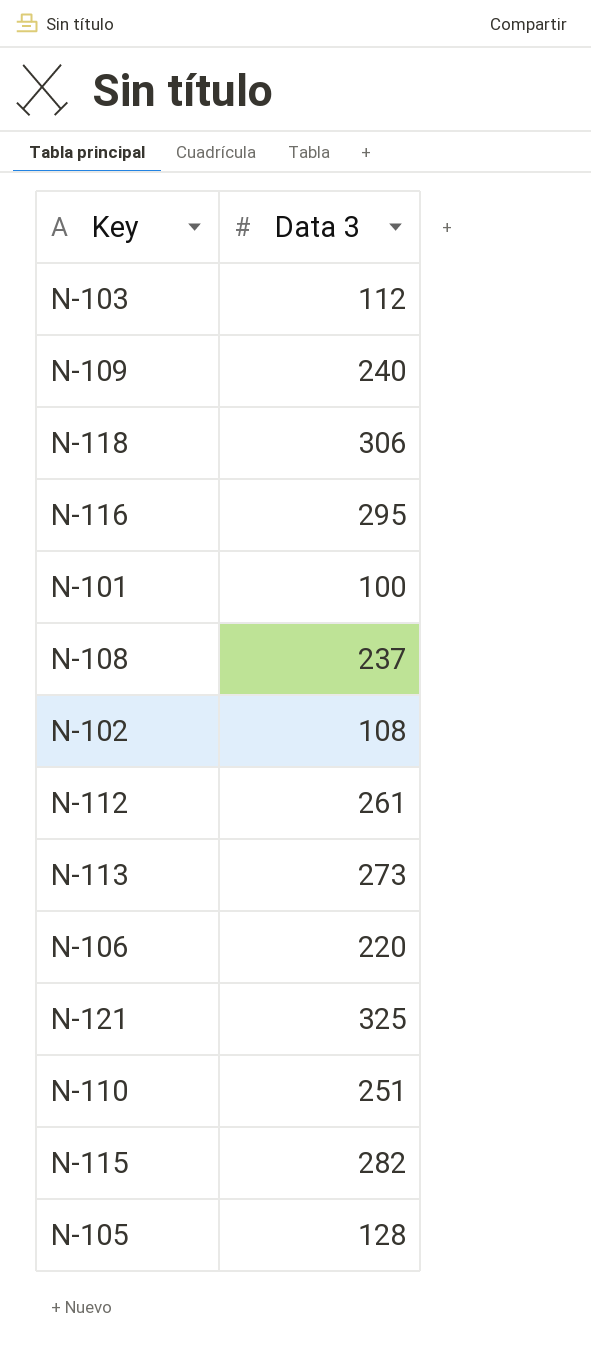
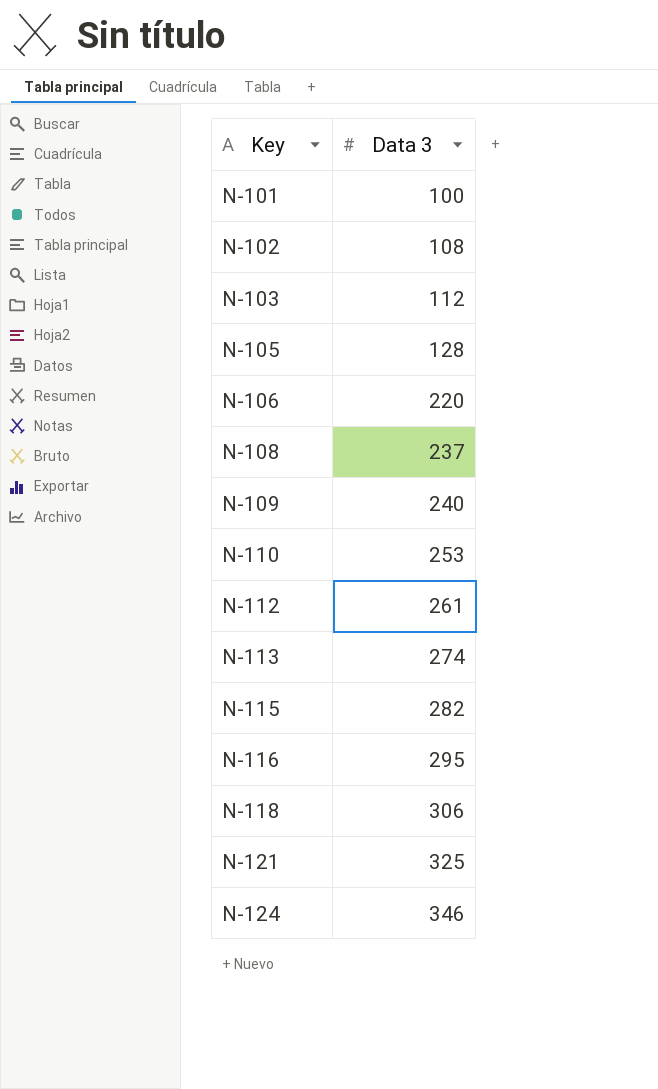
row order: none -> Key ascending
N-110 | Data 3: 251 -> 253
N-113 | Data 3: 273 -> 274
row N-124: none -> 346

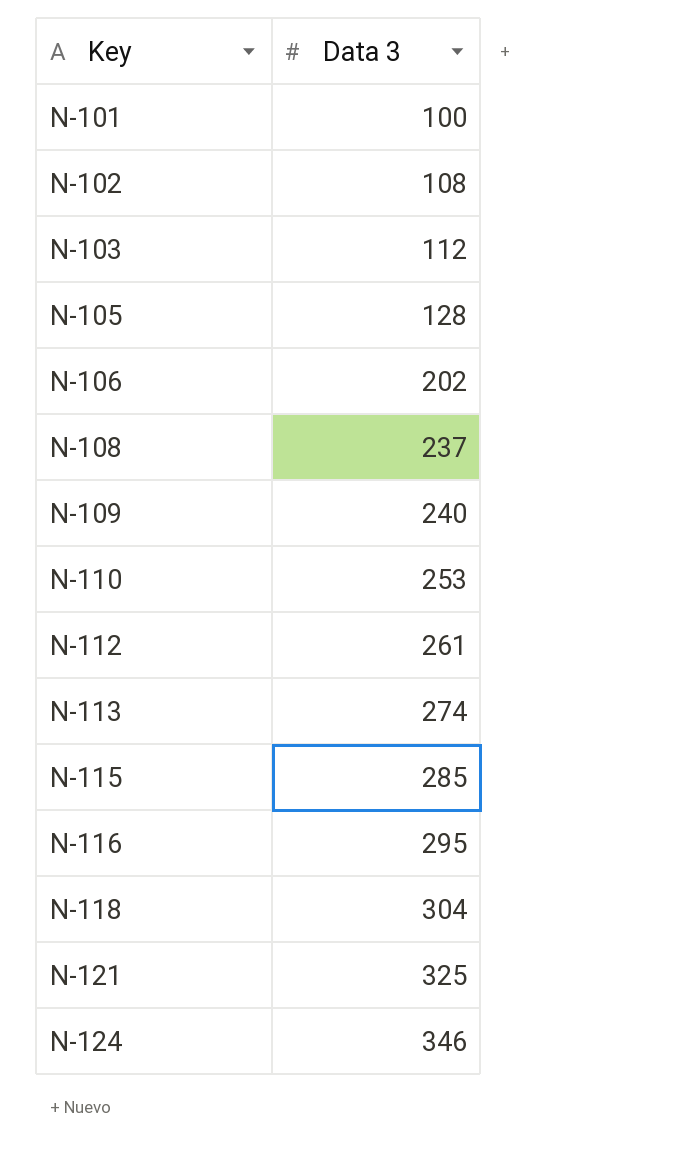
N-106 | Data 3: 220 -> 202
N-115 | Data 3: 282 -> 285
N-118 | Data 3: 306 -> 304

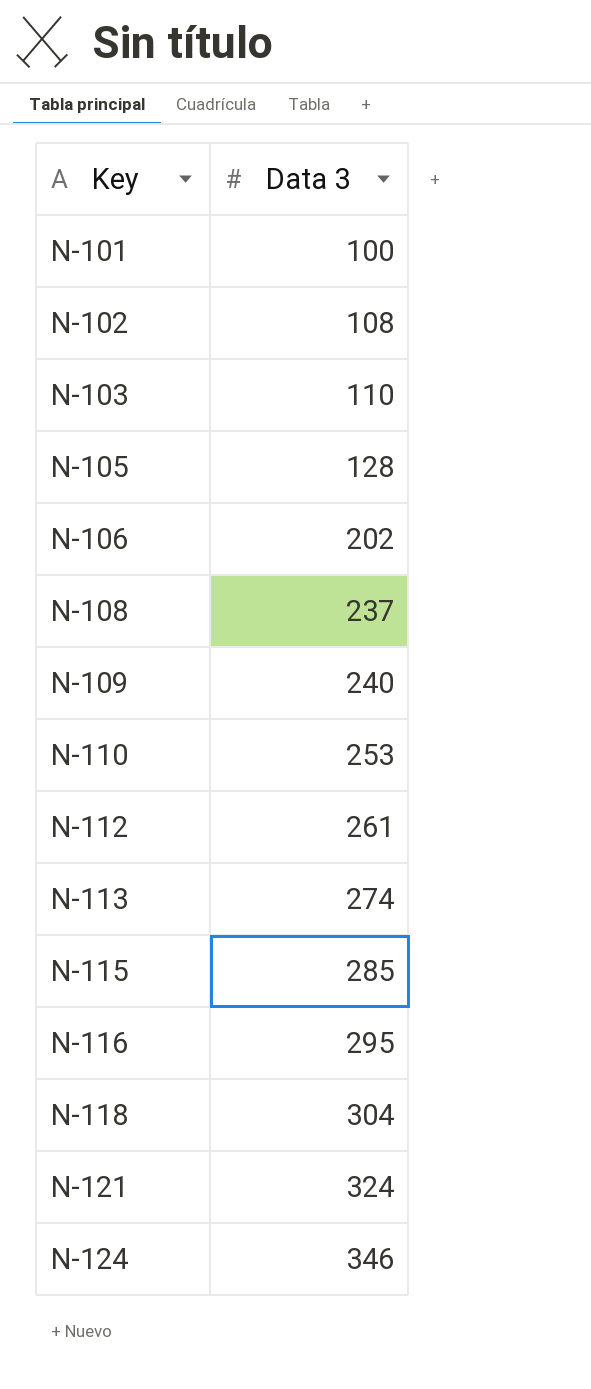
N-103 | Data 3: 112 -> 110
N-121 | Data 3: 325 -> 324

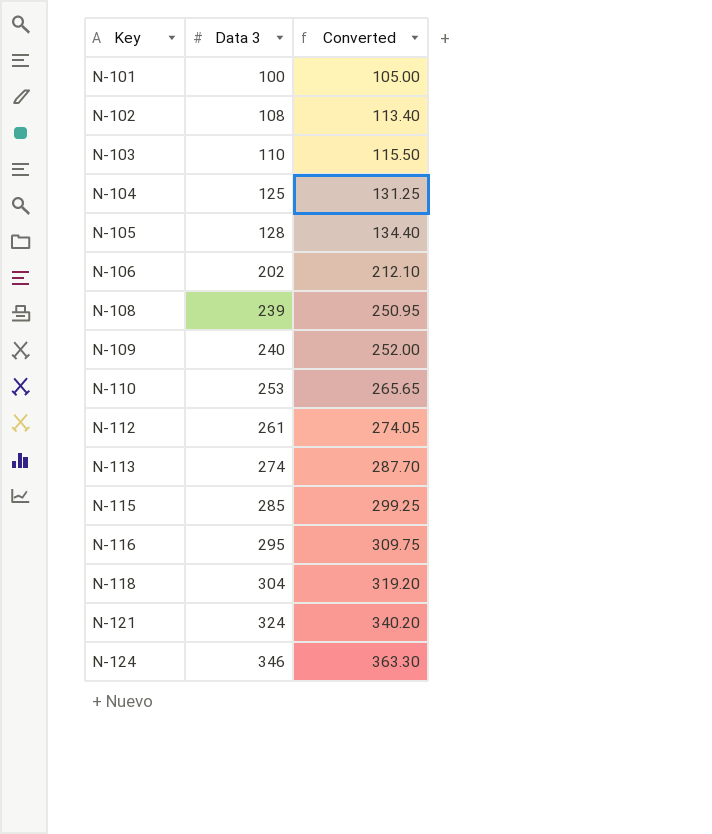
column Converted | formula: none -> [Data 3] * 1.05
row N-104: none -> 125 | 131.25
N-108 | Data 3: 237 -> 239

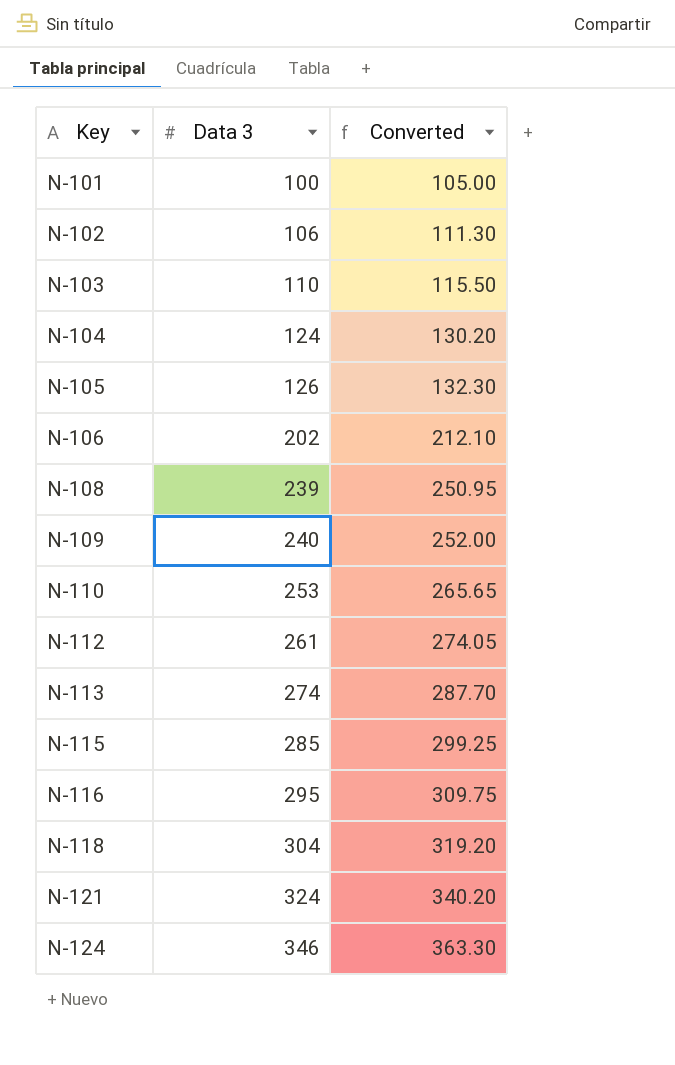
N-102 | Data 3: 108 -> 106
N-102 | Converted: 113.40 -> 111.30
N-104 | Data 3: 125 -> 124
N-104 | Converted: 131.25 -> 130.20
N-105 | Data 3: 128 -> 126
N-105 | Converted: 134.40 -> 132.30

